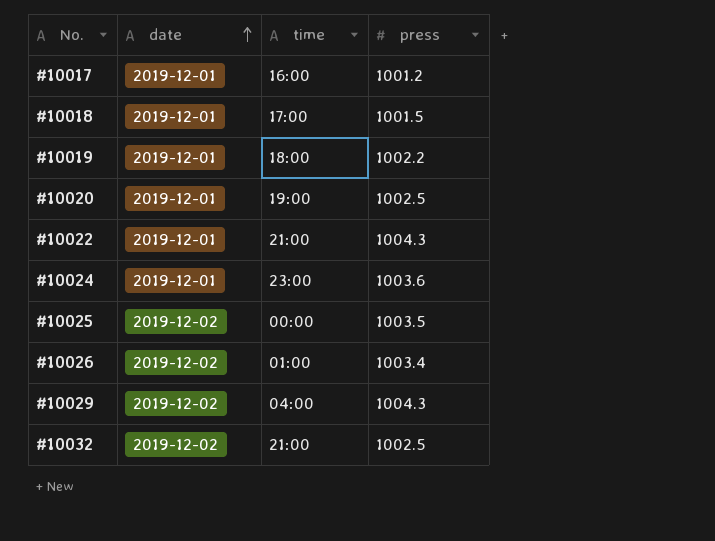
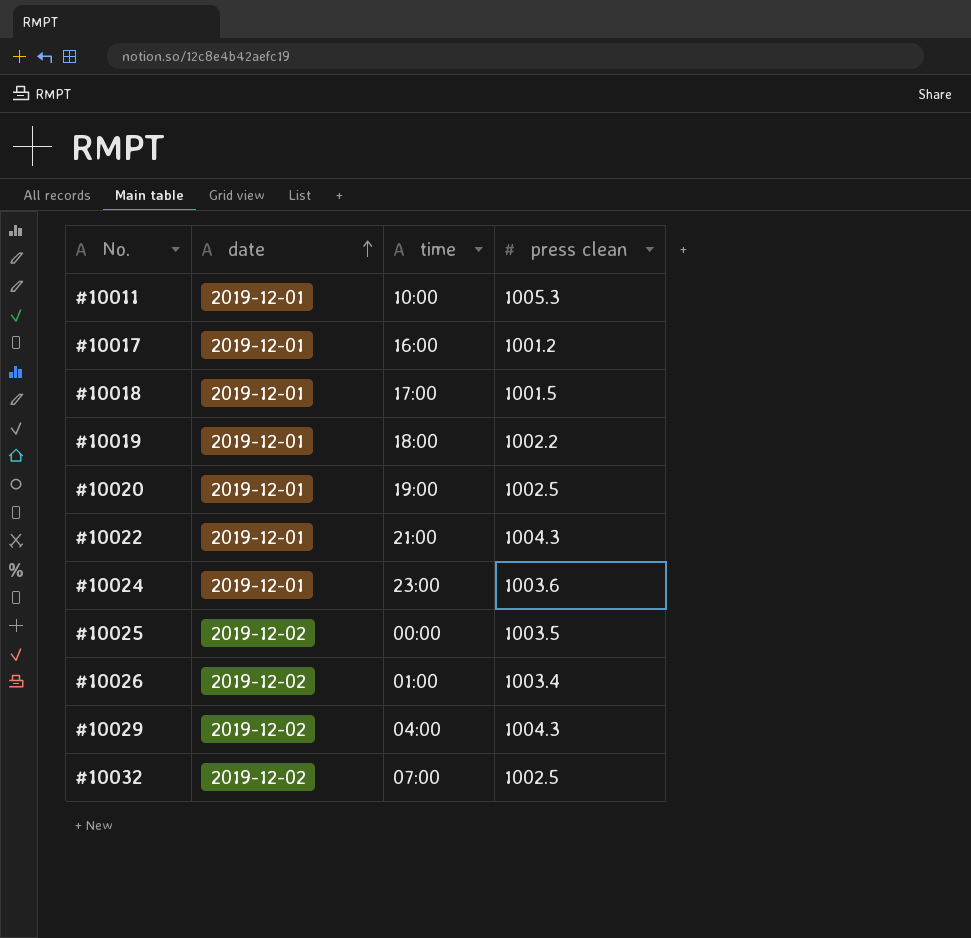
column name: press -> press clean
row #10011: none -> 2019-12-01 | 10:00 | 1005.3
#10032 | time: 21:00 -> 07:00

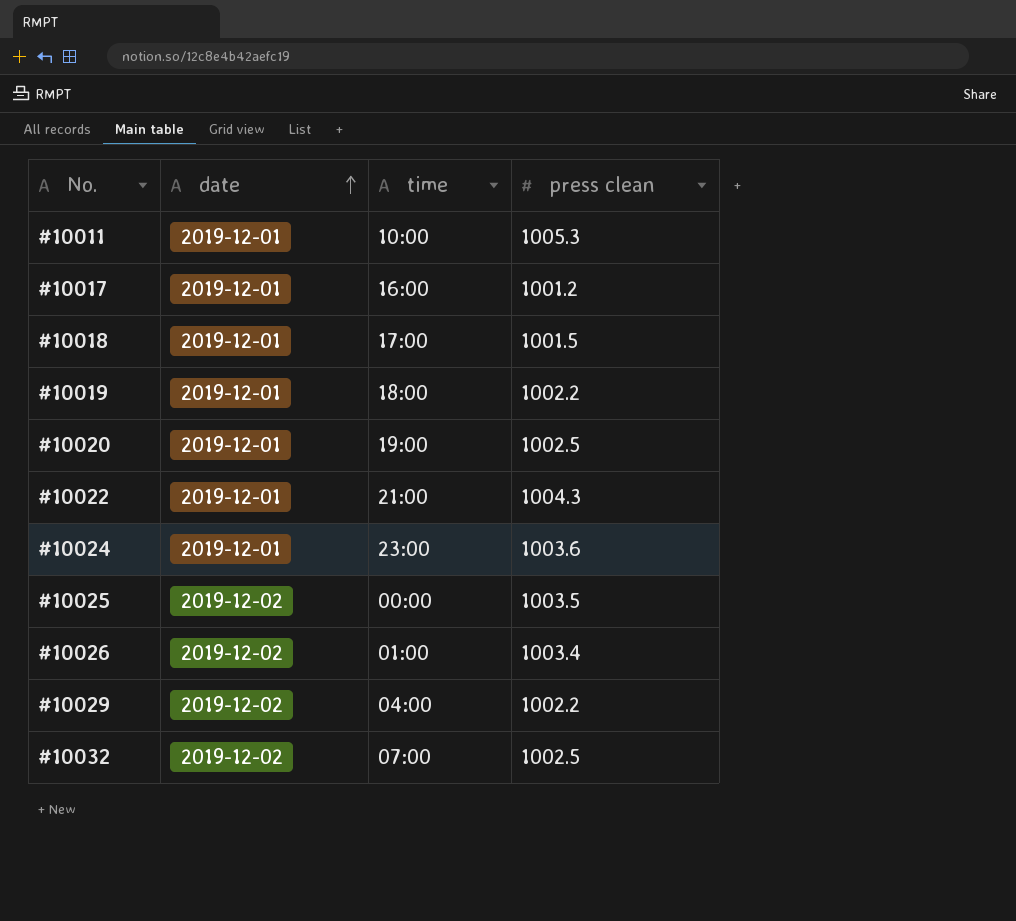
#10029 | press clean: 1004.3 -> 1002.2

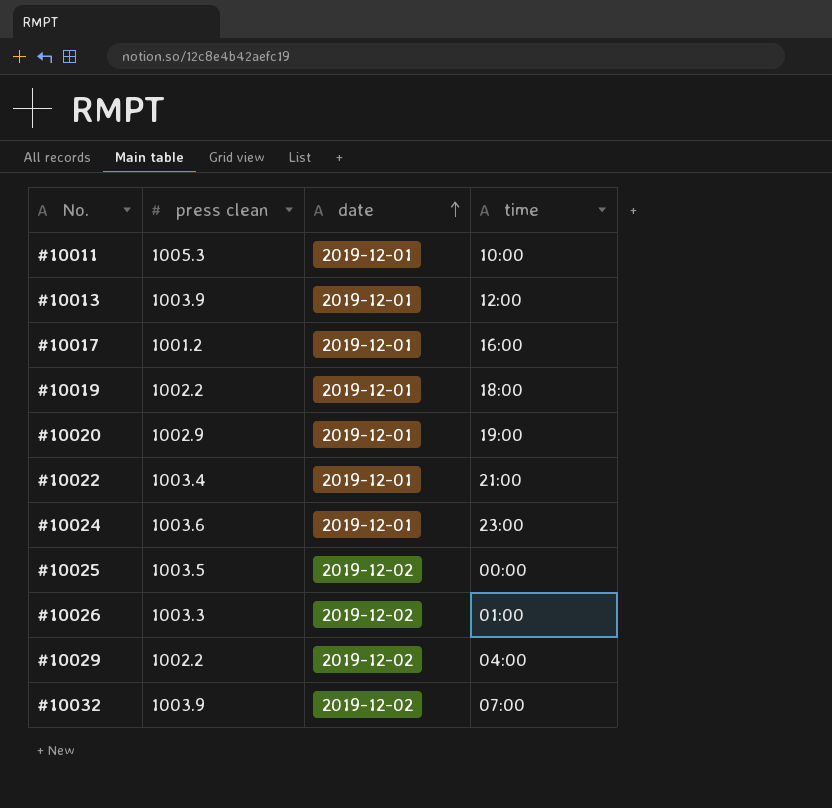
column press clean | position: 4 -> 2
row #10018: 2019-12-01 | 17:00 | 1001.5 -> none
row #10013: none -> 1003.9 | 2019-12-01 | 12:00
#10020 | press clean: 1002.5 -> 1002.9
#10022 | press clean: 1004.3 -> 1003.4
#10026 | press clean: 1003.4 -> 1003.3
#10032 | press clean: 1002.5 -> 1003.9

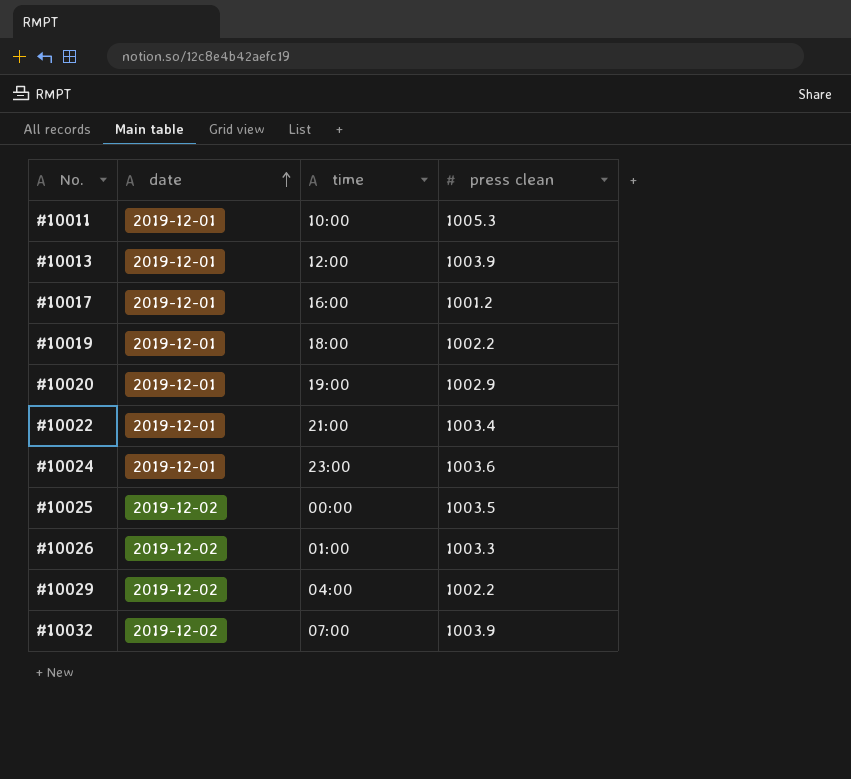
column press clean | position: 2 -> 4

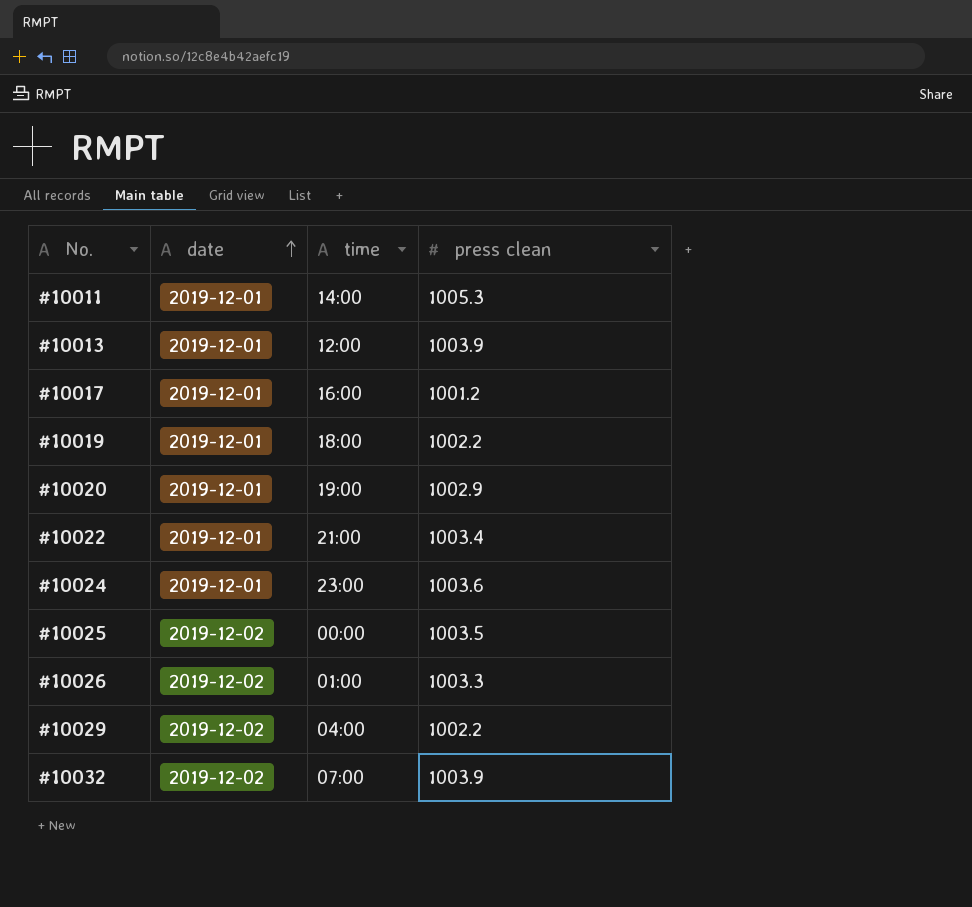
#10011 | time: 10:00 -> 14:00

